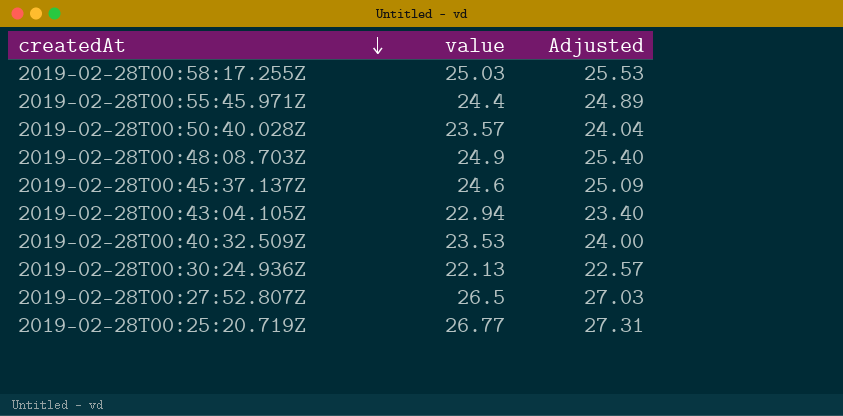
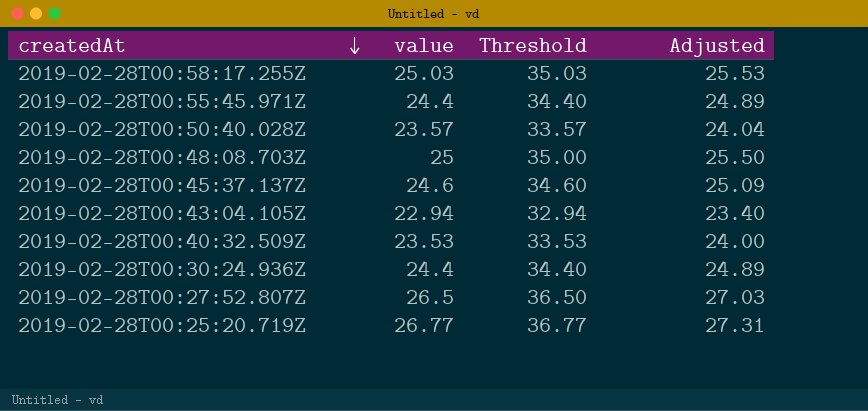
column Threshold | formula: none -> [value] + 10
2019-02-28T00:48:08.703Z | value: 24.9 -> 25
2019-02-28T00:48:08.703Z | Adjusted: 25.40 -> 25.50
2019-02-28T00:30:24.936Z | value: 22.13 -> 24.4
2019-02-28T00:30:24.936Z | Adjusted: 22.57 -> 24.89

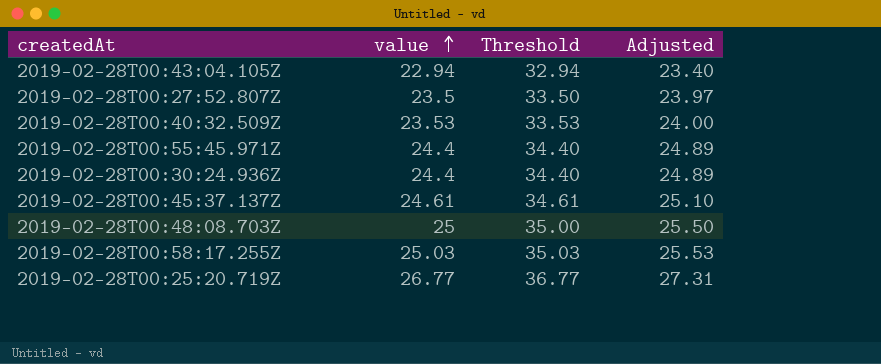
row order: createdAt descending -> value ascending
row 2019-02-28T00:50:40.028Z: 23.57 | 33.57 | 24.04 -> none
2019-02-28T00:27:52.807Z | value: 26.5 -> 23.5
2019-02-28T00:27:52.807Z | Threshold: 36.50 -> 33.50
2019-02-28T00:27:52.807Z | Adjusted: 27.03 -> 23.97
2019-02-28T00:45:37.137Z | value: 24.6 -> 24.61
2019-02-28T00:45:37.137Z | Threshold: 34.60 -> 34.61
2019-02-28T00:45:37.137Z | Adjusted: 25.09 -> 25.10

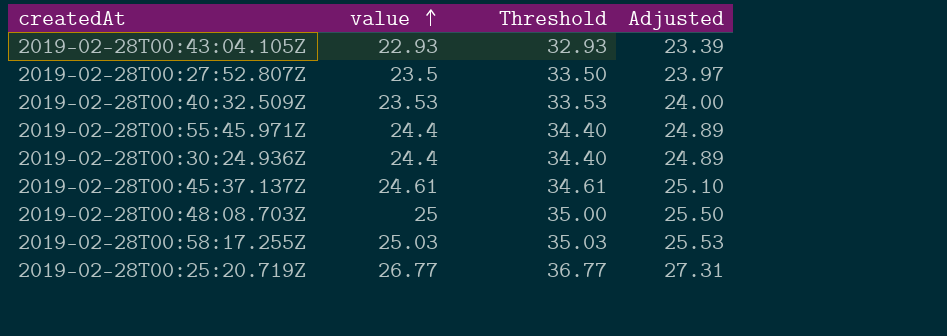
2019-02-28T00:43:04.105Z | value: 22.94 -> 22.93
2019-02-28T00:43:04.105Z | Threshold: 32.94 -> 32.93
2019-02-28T00:43:04.105Z | Adjusted: 23.40 -> 23.39

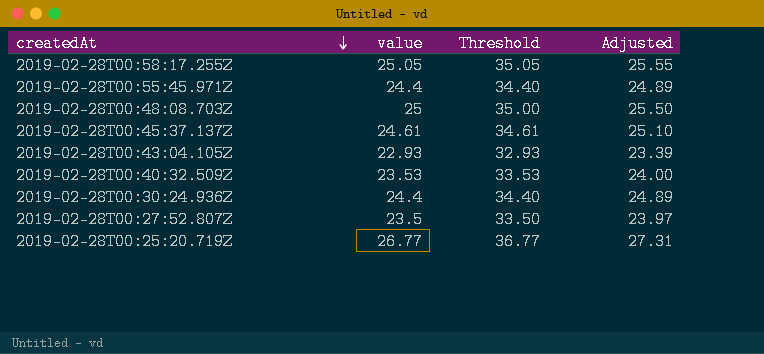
row order: value ascending -> createdAt descending
2019-02-28T00:58:17.255Z | value: 25.03 -> 25.05
2019-02-28T00:58:17.255Z | Threshold: 35.03 -> 35.05
2019-02-28T00:58:17.255Z | Adjusted: 25.53 -> 25.55

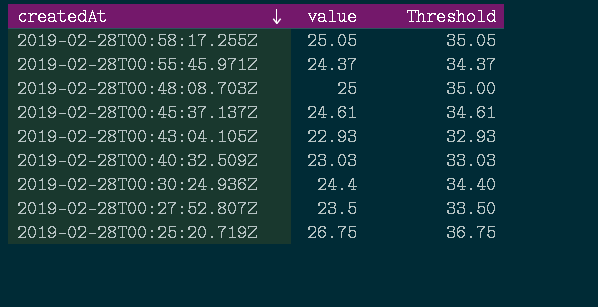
column Adjusted | formula: [value] * 1.02 -> none
2019-02-28T00:55:45.971Z | value: 24.4 -> 24.37
2019-02-28T00:55:45.971Z | Threshold: 34.40 -> 34.37
2019-02-28T00:40:32.509Z | value: 23.53 -> 23.03
2019-02-28T00:40:32.509Z | Threshold: 33.53 -> 33.03
2019-02-28T00:25:20.719Z | value: 26.77 -> 26.75
2019-02-28T00:25:20.719Z | Threshold: 36.77 -> 36.75

